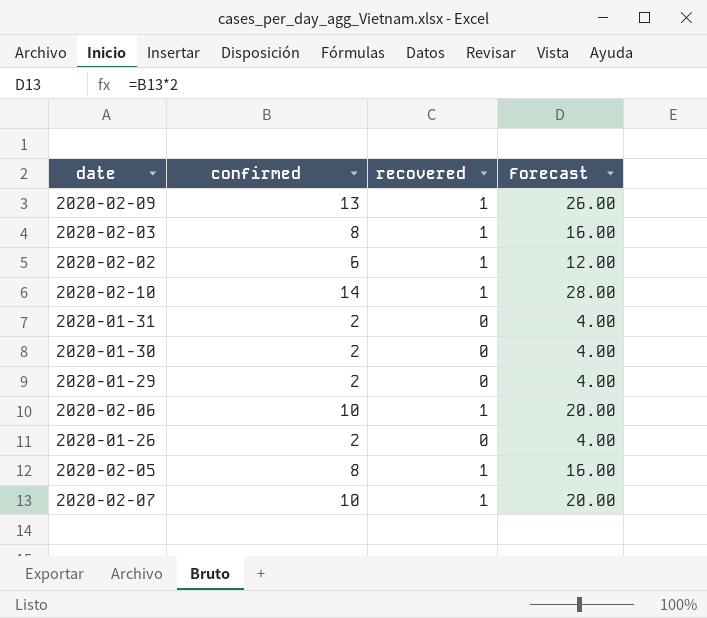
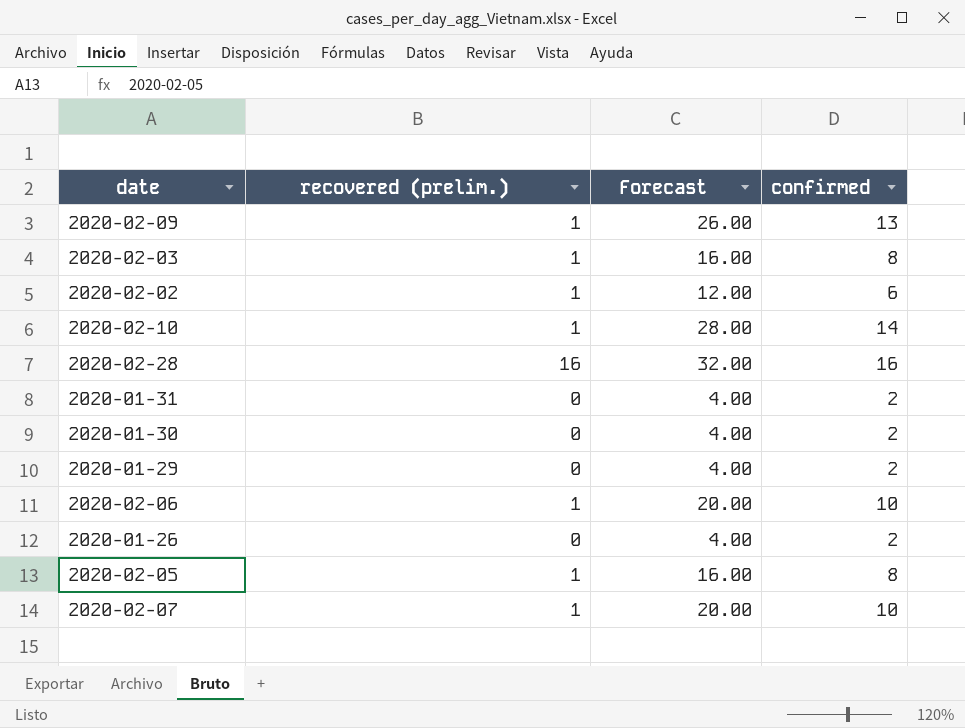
column name: recovered -> recovered (prelim.)
column confirmed | position: 2 -> 4
row 2020-02-28: none -> 16 | 32.00 | 16

